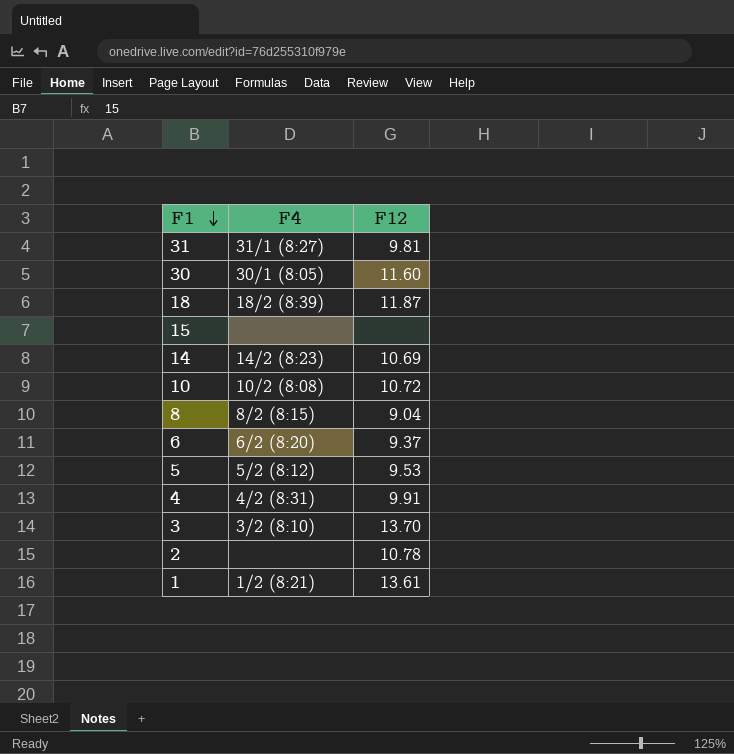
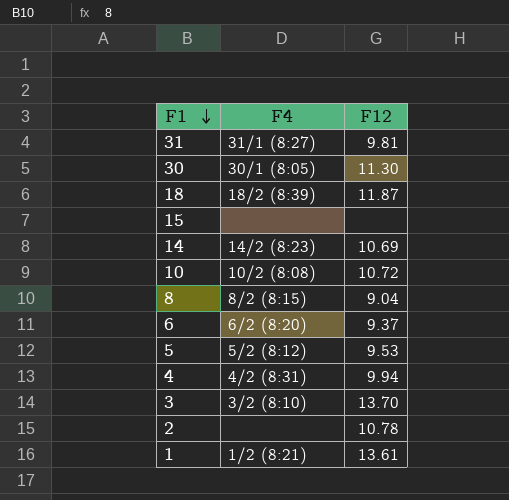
30 | F12: 11.60 -> 11.30
4 | F12: 9.91 -> 9.94

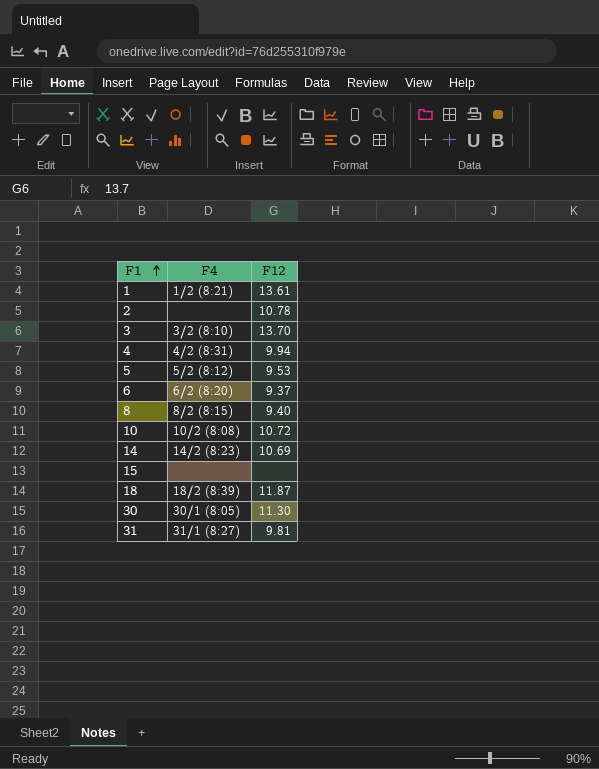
row order: F1 descending -> F1 ascending
8 | F12: 9.04 -> 9.40

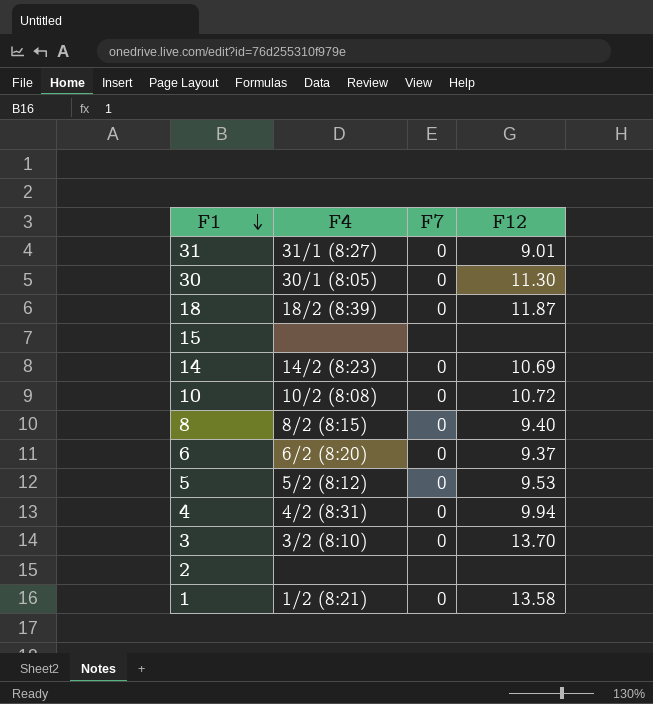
row order: F1 ascending -> F1 descending
column F7 | position: none -> 3
31 | F12: 9.81 -> 9.01
2 | F12: 10.78 -> none
1 | F12: 13.61 -> 13.58

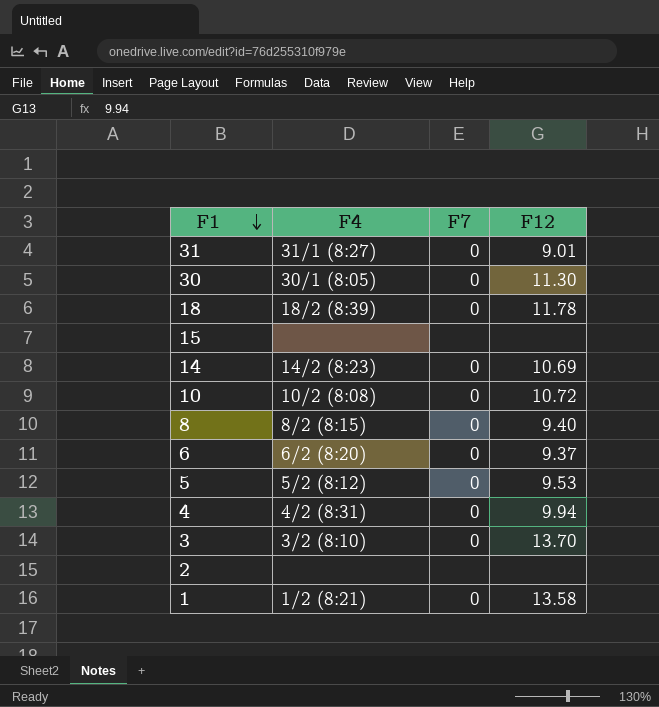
18 | F12: 11.87 -> 11.78

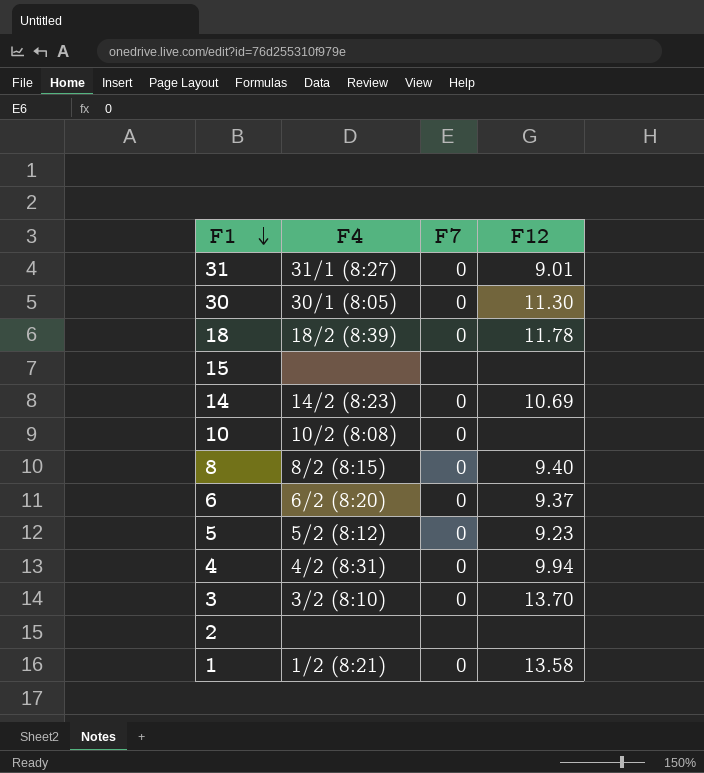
10 | F12: 10.72 -> none
5 | F12: 9.53 -> 9.23

